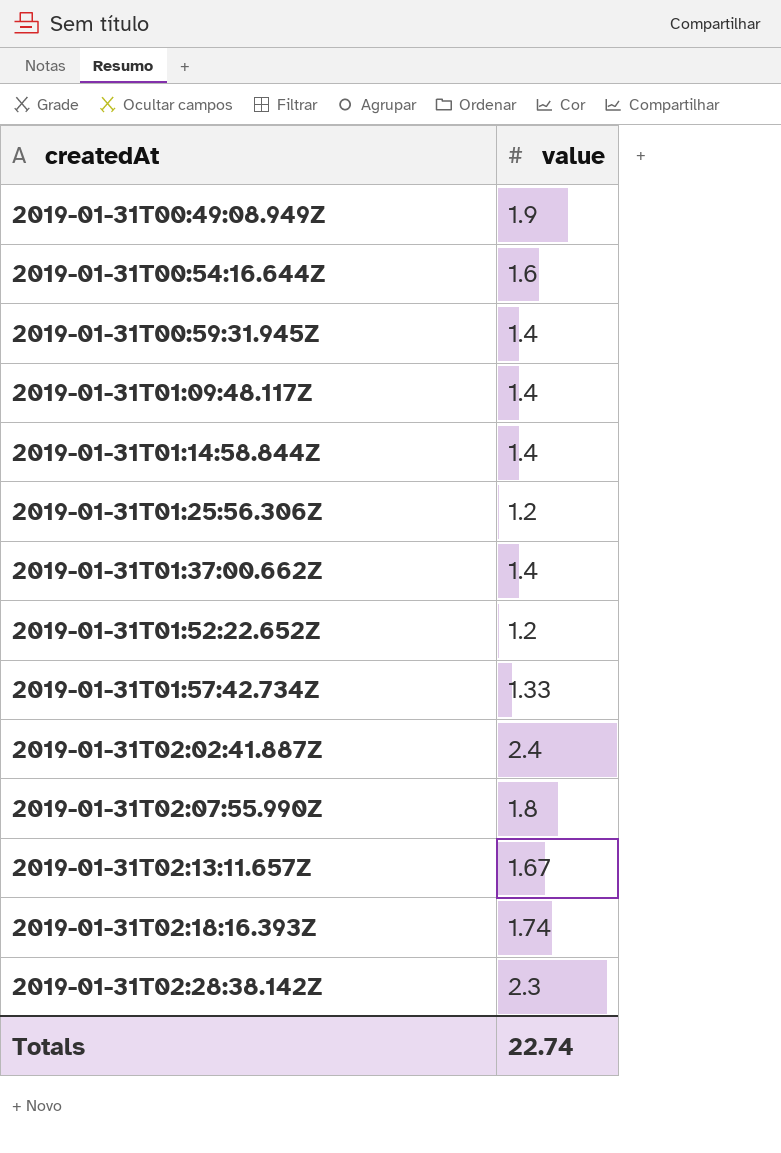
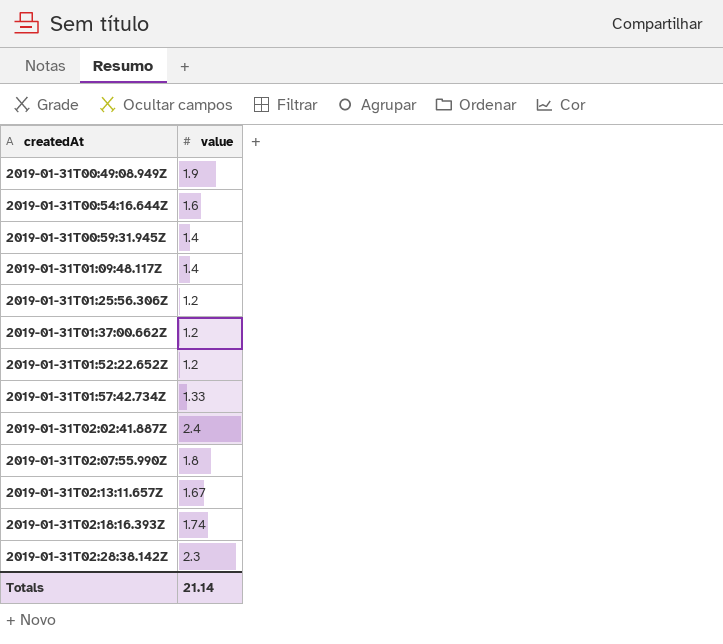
row 2019-01-31T01:14:58.844Z: 1.4 -> none
2019-01-31T01:37:00.662Z | value: 1.4 -> 1.2
Totals | value: 22.74 -> 21.14

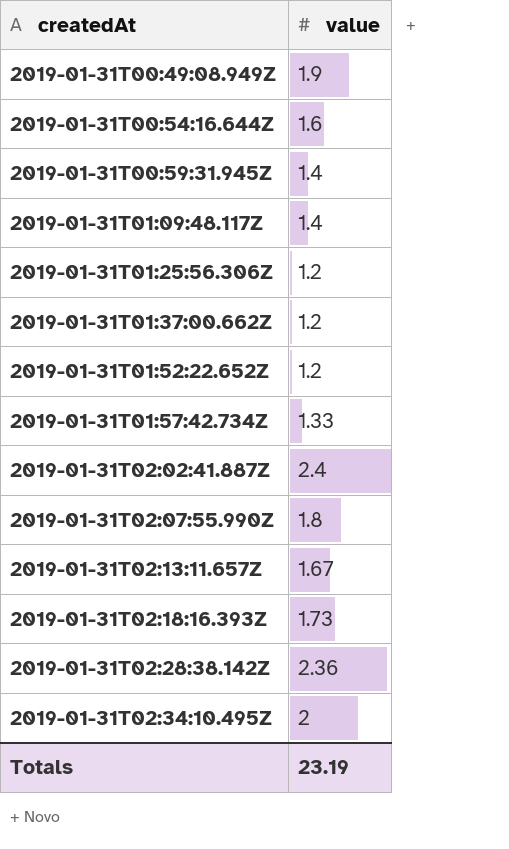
2019-01-31T02:18:16.393Z | value: 1.74 -> 1.73
2019-01-31T02:28:38.142Z | value: 2.3 -> 2.36
row 2019-01-31T02:34:10.495Z: none -> 2
Totals | value: 21.14 -> 23.19

